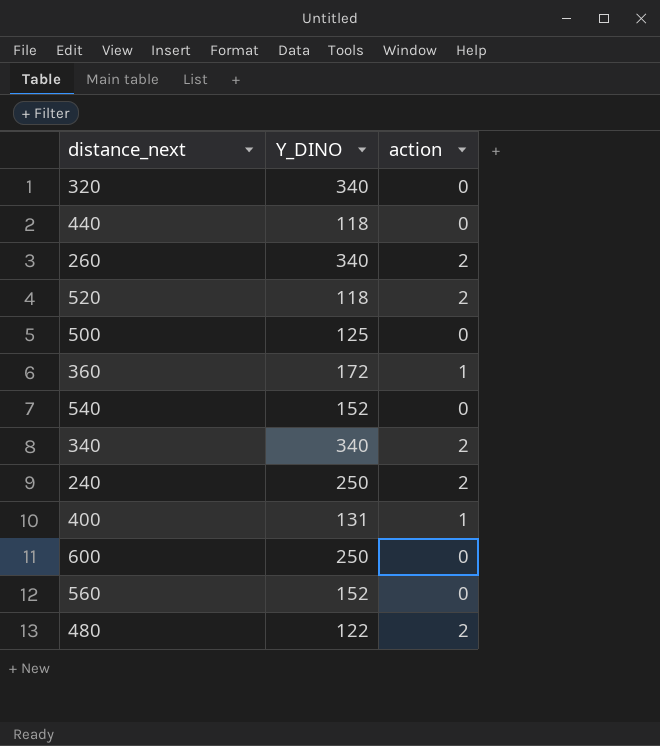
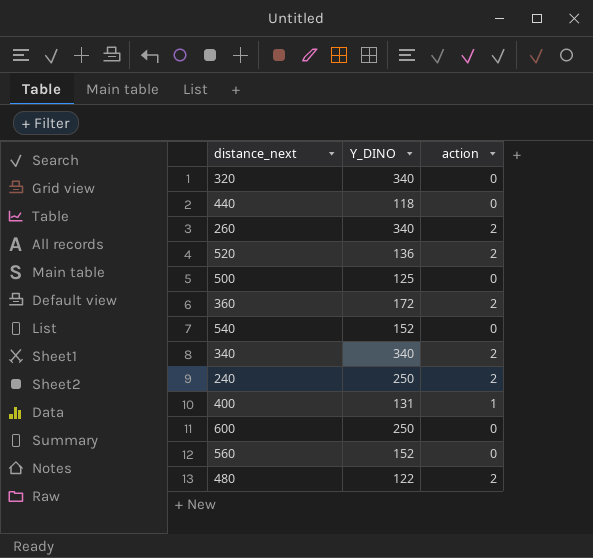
520 | Y_DINO: 118 -> 136
360 | action: 1 -> 2

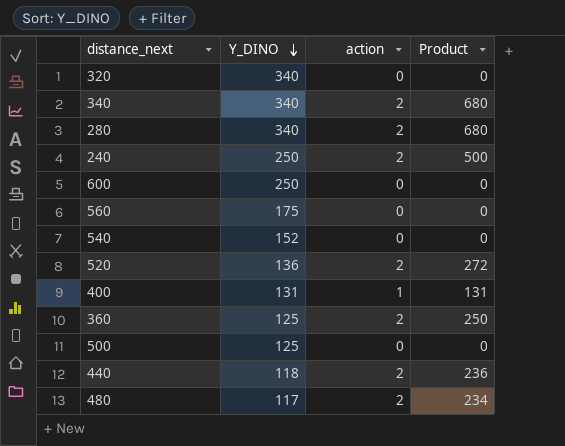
row order: none -> Y_DINO descending
column Product | formula: none -> [Y_DINO] * [action]
row 260: 340 | 2 -> none
row 280: none -> 340 | 2 | 680
560 | Y_DINO: 152 -> 175
360 | Y_DINO: 172 -> 125
440 | action: 0 -> 2
480 | Y_DINO: 122 -> 117

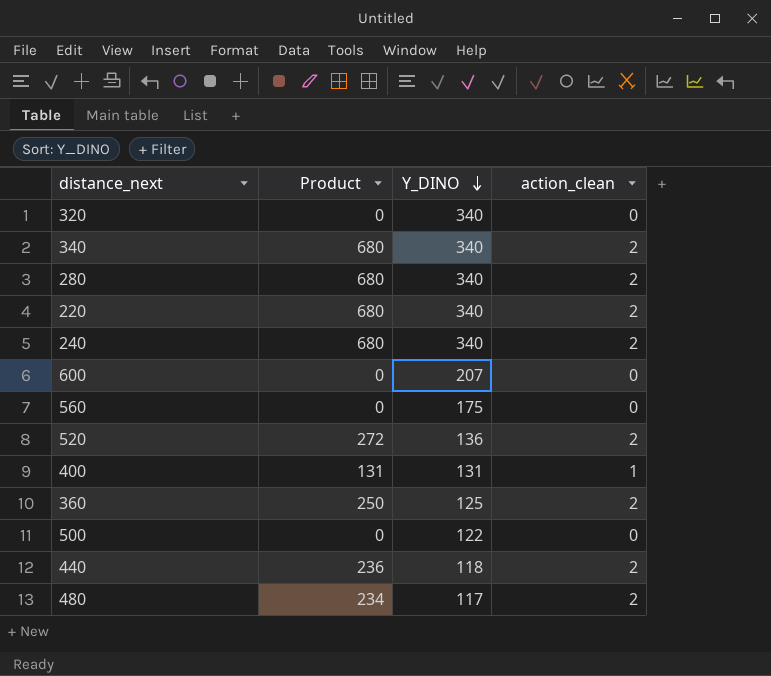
column Product | position: 4 -> 2
column name: action -> action_clean
row 540: 152 | 0 | 0 -> none
row 220: none -> 680 | 340 | 2
240 | Product: 500 -> 680
240 | Y_DINO: 250 -> 340
600 | Y_DINO: 250 -> 207
500 | Y_DINO: 125 -> 122

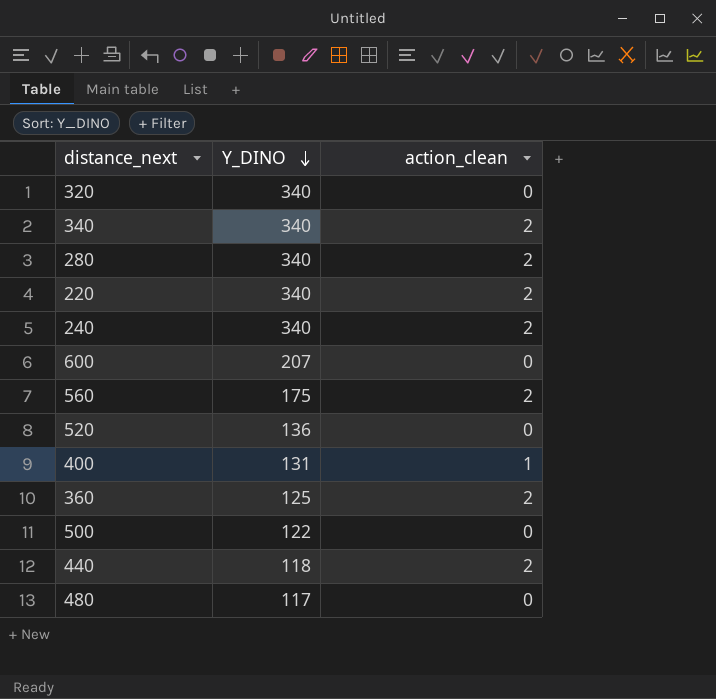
column Product | formula: [Y_DINO] * [action_clean] -> none
560 | action_clean: 0 -> 2
520 | action_clean: 2 -> 0
480 | action_clean: 2 -> 0

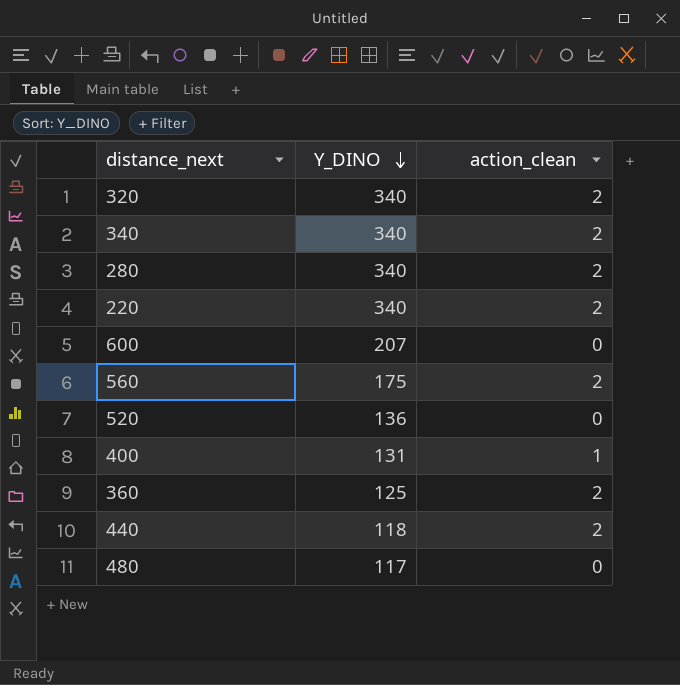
row 240: 340 | 2 -> none
row 500: 122 | 0 -> none
320 | action_clean: 0 -> 2

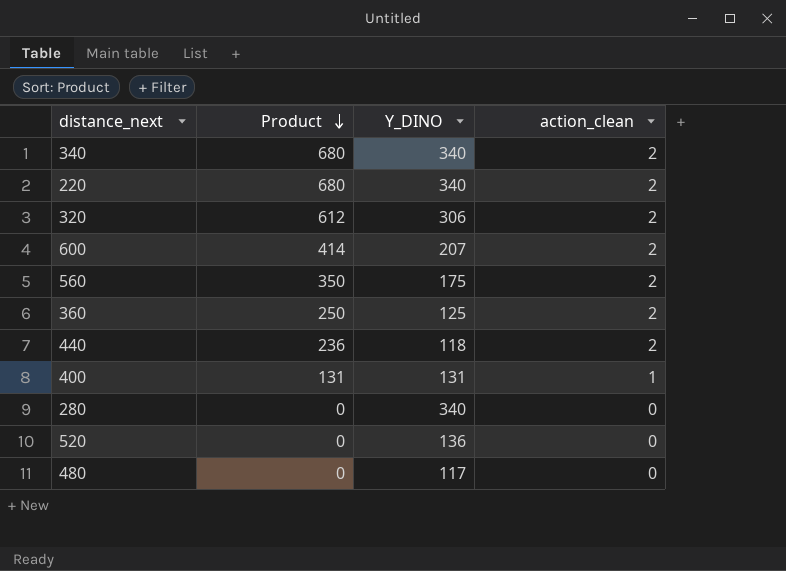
row order: Y_DINO descending -> Product descending
column Product | formula: none -> [Y_DINO] * [action_clean]
320 | Y_DINO: 340 -> 306
600 | action_clean: 0 -> 2
280 | action_clean: 2 -> 0

